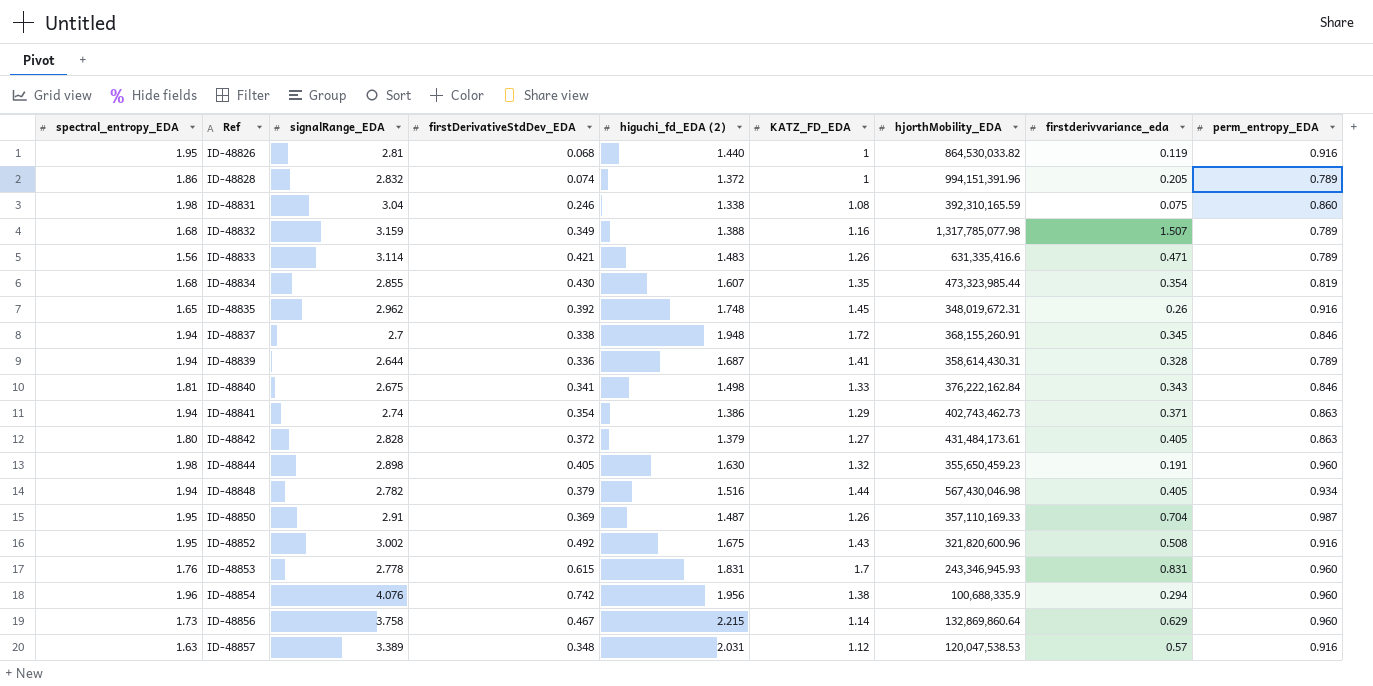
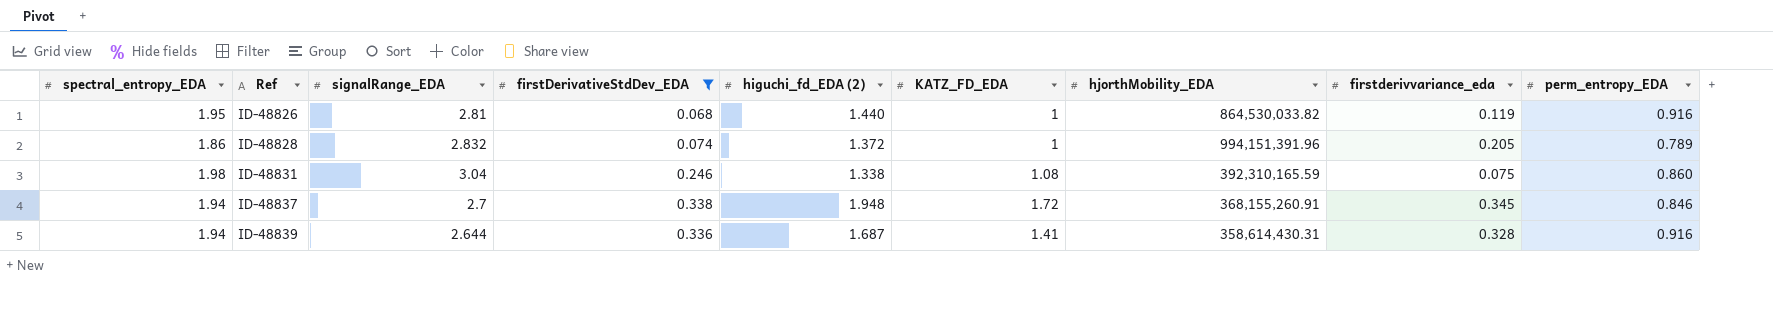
filter: none -> firstDerivativeStdDev_EDA <= 0.338
ID-48839 | perm_entropy_EDA: 0.789 -> 0.916

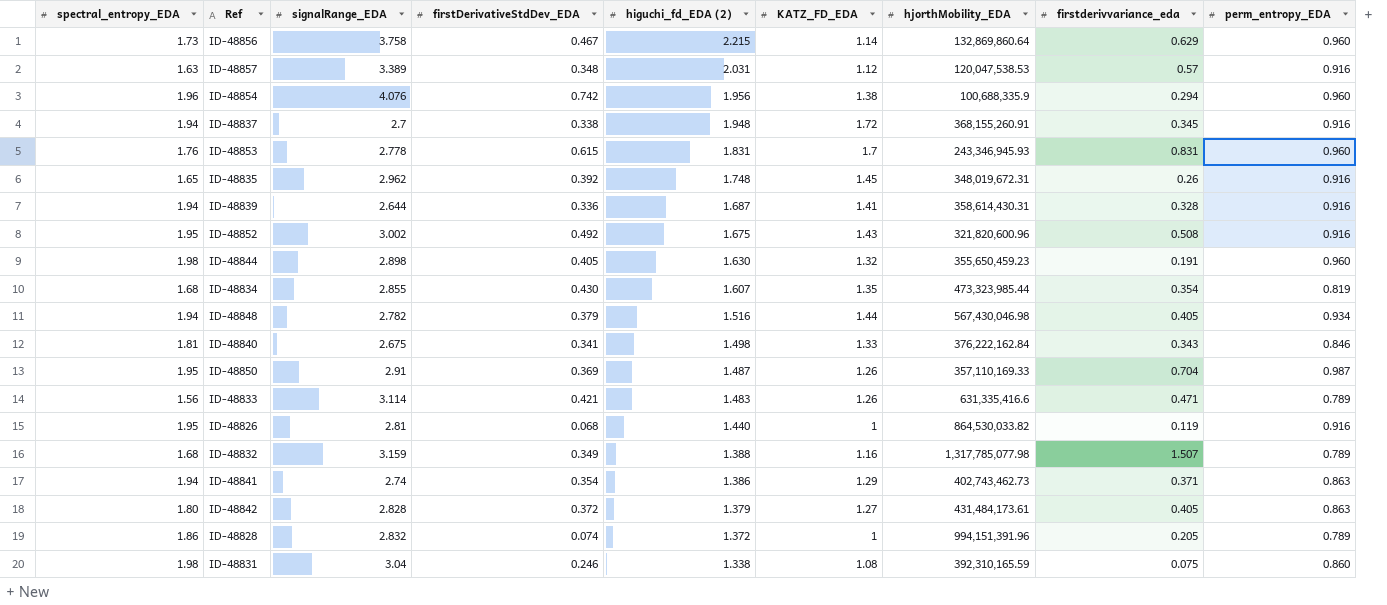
filter: firstDerivativeStdDev_EDA <= 0.338 -> none
row order: Ref ascending -> higuchi_fd_EDA (2) descending
ID-48837 | perm_entropy_EDA: 0.846 -> 0.916

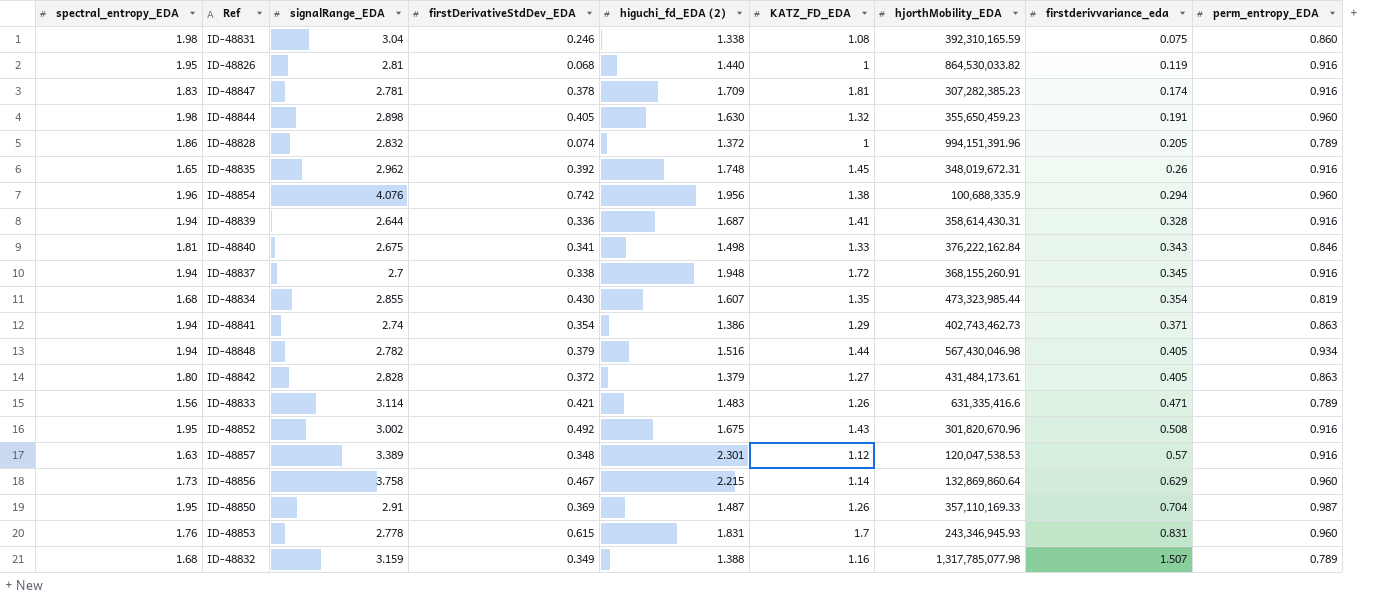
row order: higuchi_fd_EDA (2) descending -> firstderivvariance_eda ascending
row ID-48847: none -> 1.83 | 2.781 | 0.378 | 1.709 | 1.81 | 307,282,385.23 | 0.174 | 0.916
ID-48852 | hjorthMobility_EDA: 321,820,600.96 -> 301,820,670.96
ID-48857 | higuchi_fd_EDA (2): 2.031 -> 2.301

